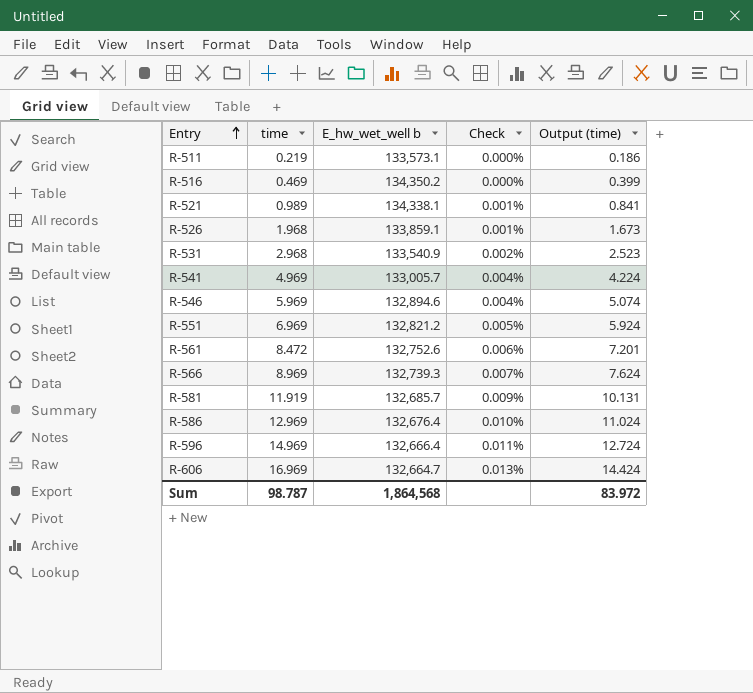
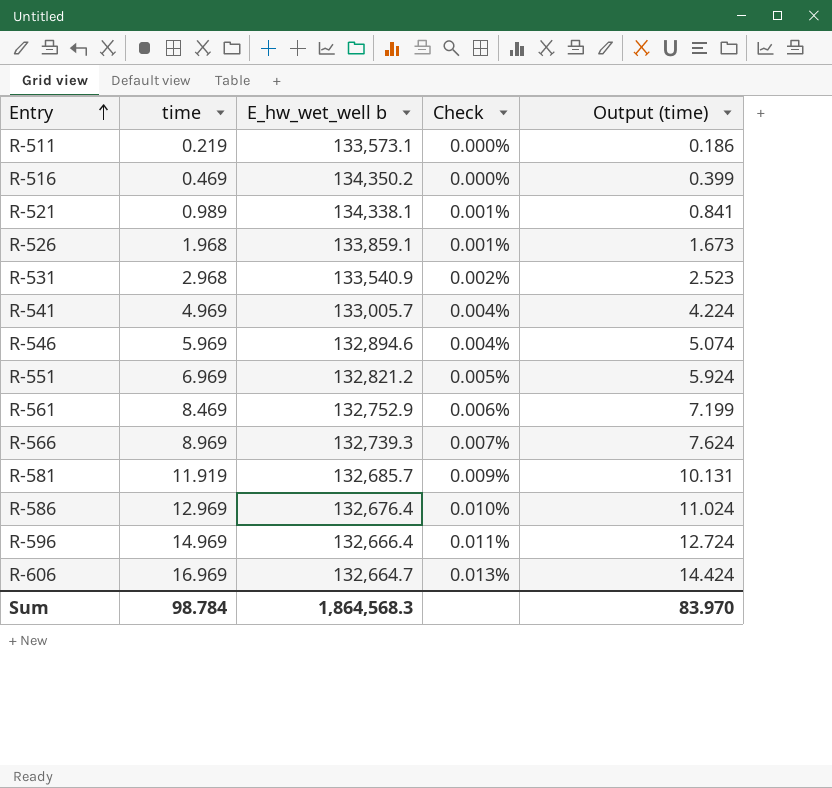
R-561 | time: 8.472 -> 8.469
R-561 | E_hw_wet_well b: 132,752.6 -> 132,752.9
R-561 | Output (time): 7.201 -> 7.199
Sum | time: 98.787 -> 98.784
Sum | E_hw_wet_well b: 1,864,568 -> 1,864,568.3
Sum | Output (time): 83.972 -> 83.970

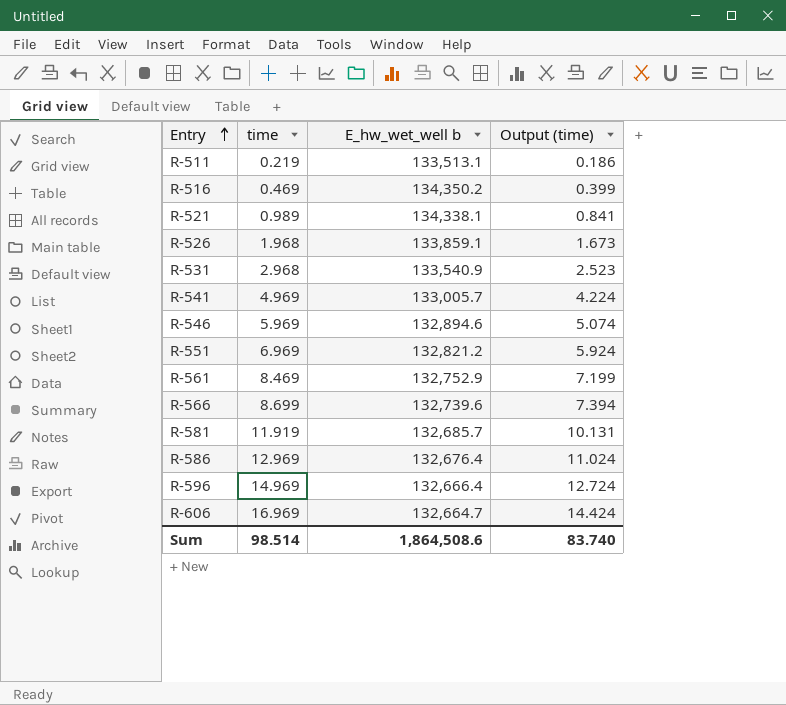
column Check | formula: [time] / [E_hw_wet_well b] -> none
R-511 | E_hw_wet_well b: 133,573.1 -> 133,513.1
R-566 | time: 8.969 -> 8.699
R-566 | E_hw_wet_well b: 132,739.3 -> 132,739.6
R-566 | Output (time): 7.624 -> 7.394
Sum | time: 98.784 -> 98.514
Sum | E_hw_wet_well b: 1,864,568.3 -> 1,864,508.6
Sum | Output (time): 83.970 -> 83.740

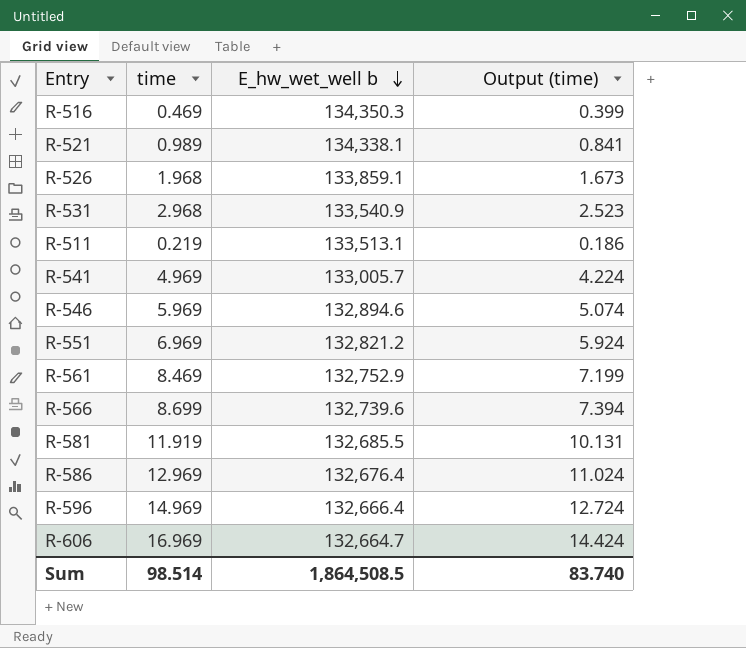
row order: Entry ascending -> E_hw_wet_well b descending
R-516 | E_hw_wet_well b: 134,350.2 -> 134,350.3
R-581 | E_hw_wet_well b: 132,685.7 -> 132,685.5
Sum | E_hw_wet_well b: 1,864,508.6 -> 1,864,508.5

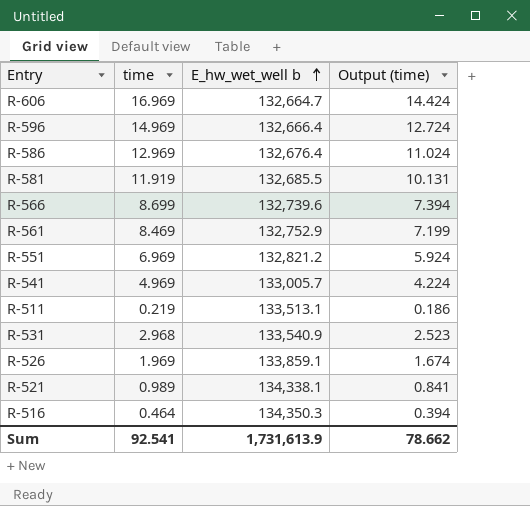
row order: E_hw_wet_well b descending -> E_hw_wet_well b ascending
row R-546: 5.969 | 132,894.6 | 5.074 -> none
R-526 | time: 1.968 -> 1.969
R-526 | Output (time): 1.673 -> 1.674
R-516 | time: 0.469 -> 0.464
R-516 | Output (time): 0.399 -> 0.394
Sum | time: 98.514 -> 92.541
Sum | E_hw_wet_well b: 1,864,508.5 -> 1,731,613.9
Sum | Output (time): 83.740 -> 78.662

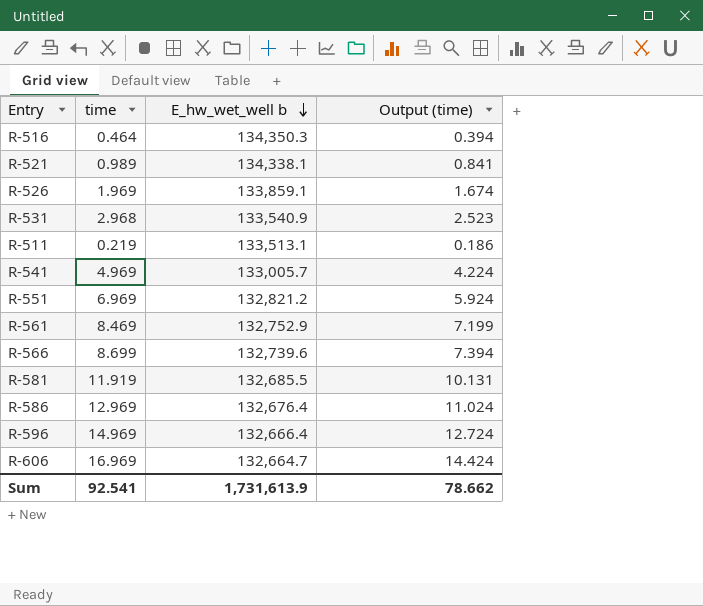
row order: E_hw_wet_well b ascending -> E_hw_wet_well b descending

